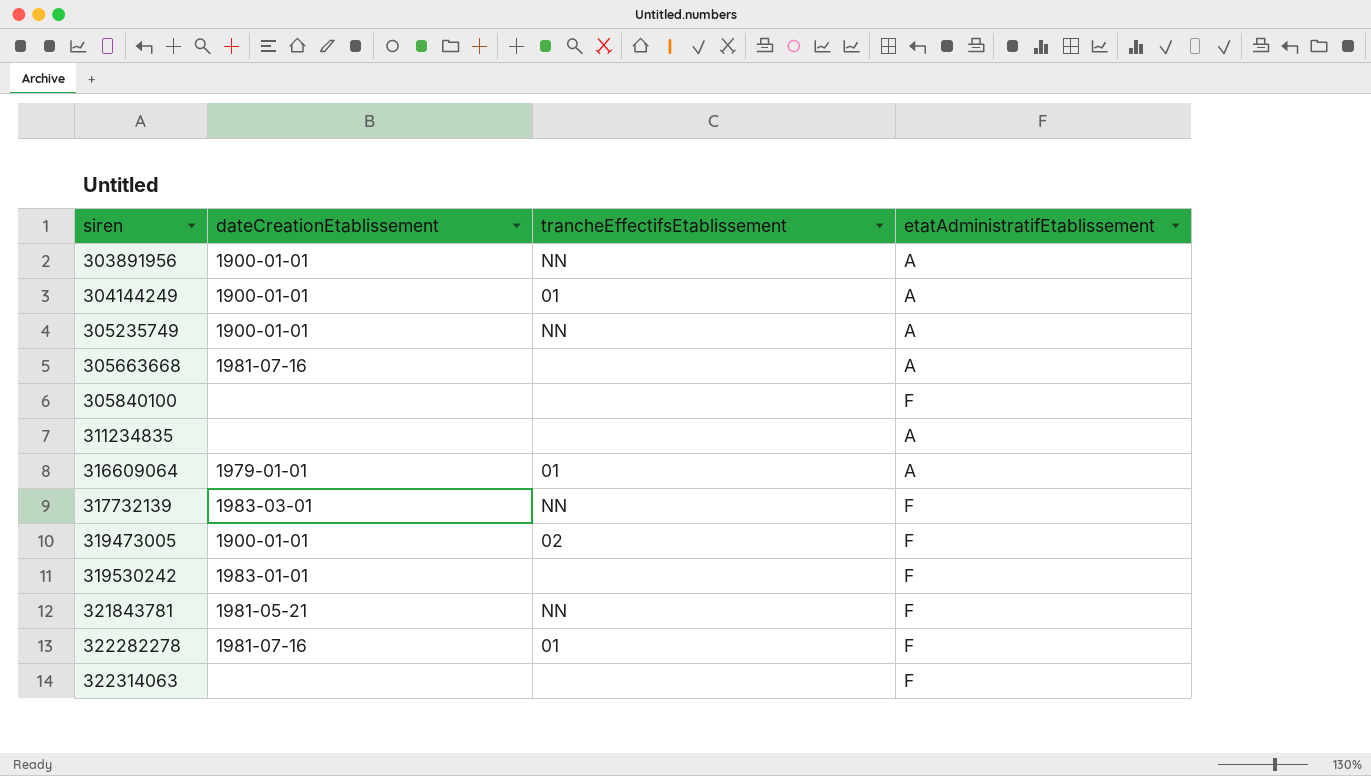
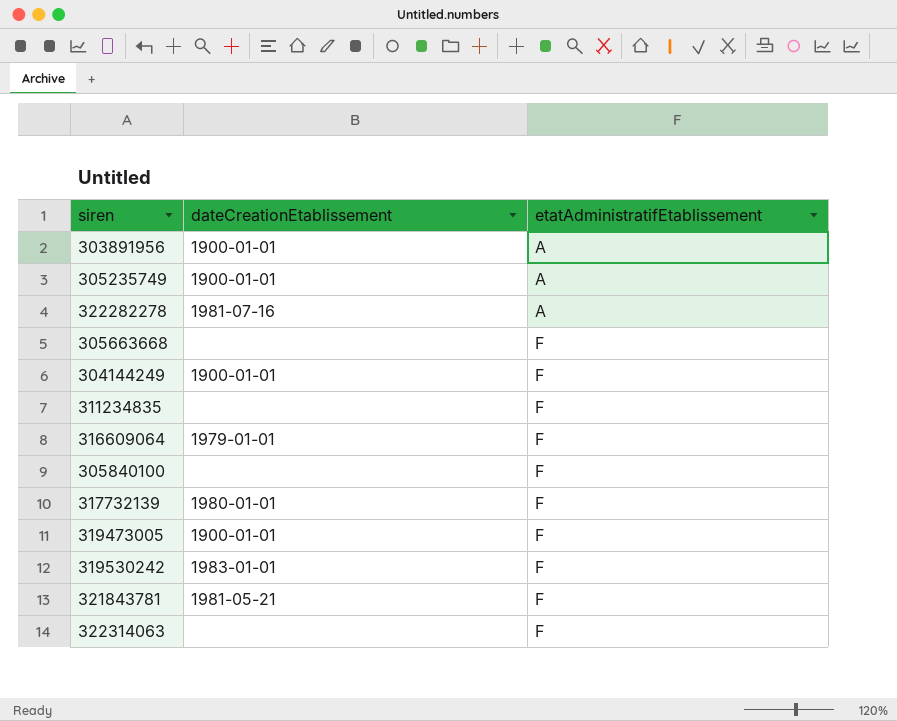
row order: siren ascending -> etatAdministratifEtablissement ascending
column trancheEffectifsEtablissement | position: 3 -> none
322282278 | etatAdministratifEtablissement: F -> A
305663668 | dateCreationEtablissement: 1981-07-16 -> none
305663668 | etatAdministratifEtablissement: A -> F
304144249 | etatAdministratifEtablissement: A -> F
311234835 | etatAdministratifEtablissement: A -> F
316609064 | etatAdministratifEtablissement: A -> F
317732139 | dateCreationEtablissement: 1983-03-01 -> 1980-01-01

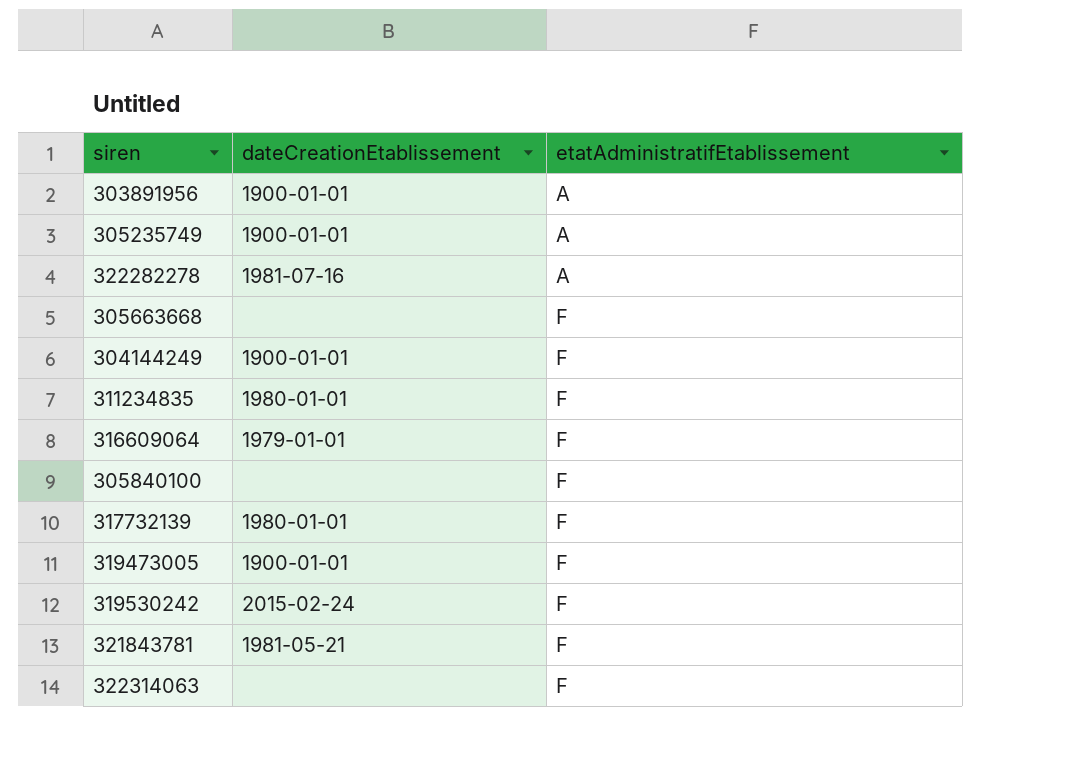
311234835 | dateCreationEtablissement: none -> 1980-01-01
319530242 | dateCreationEtablissement: 1983-01-01 -> 2015-02-24

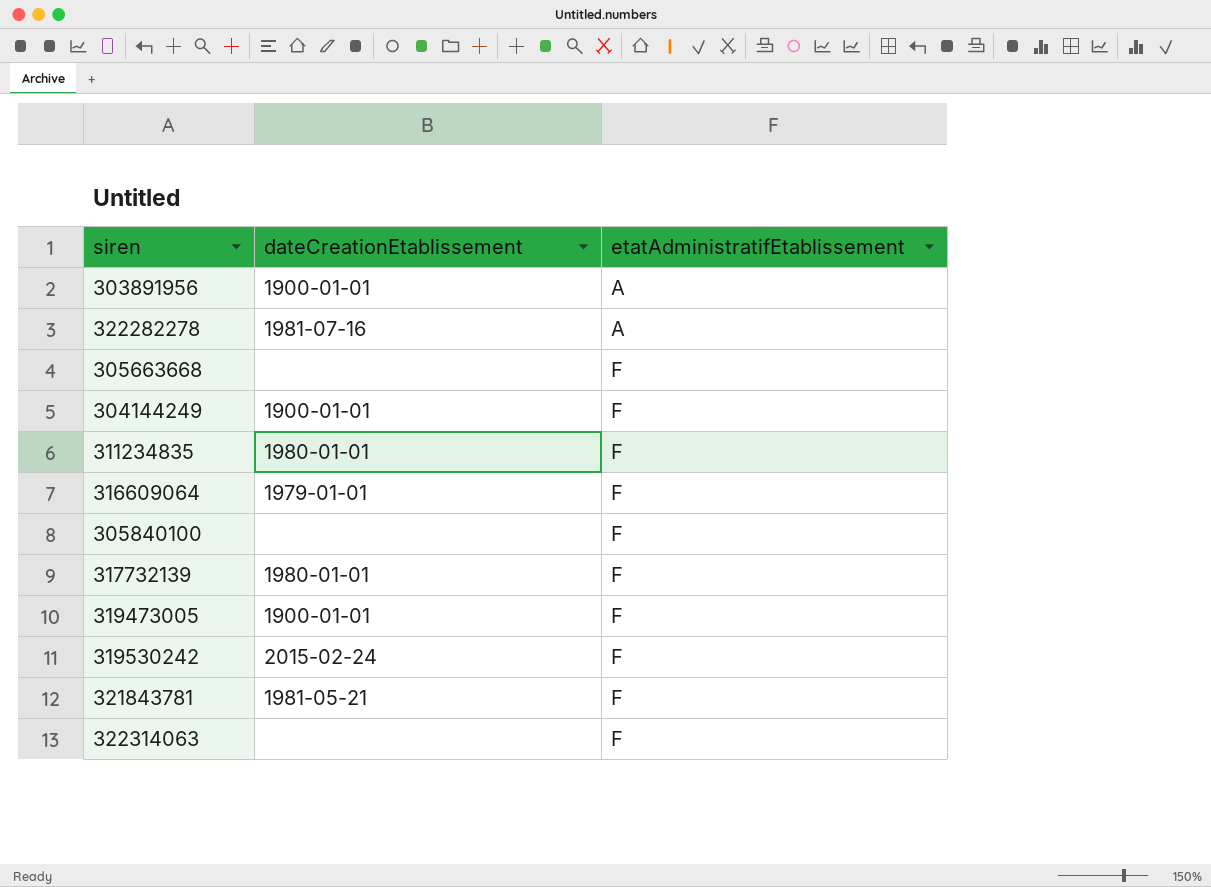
row 305235749: 1900-01-01 | A -> none

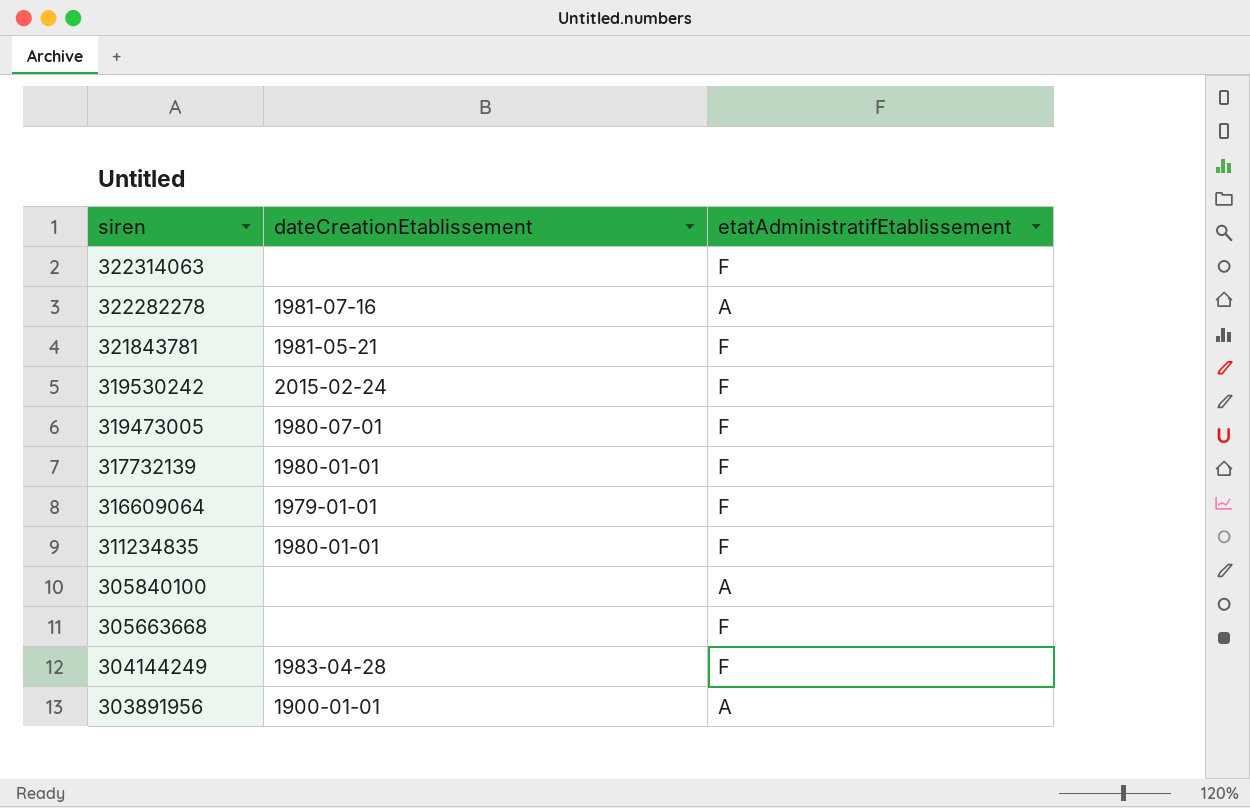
row order: etatAdministratifEtablissement ascending -> siren descending
319473005 | dateCreationEtablissement: 1900-01-01 -> 1980-07-01
305840100 | etatAdministratifEtablissement: F -> A
304144249 | dateCreationEtablissement: 1900-01-01 -> 1983-04-28

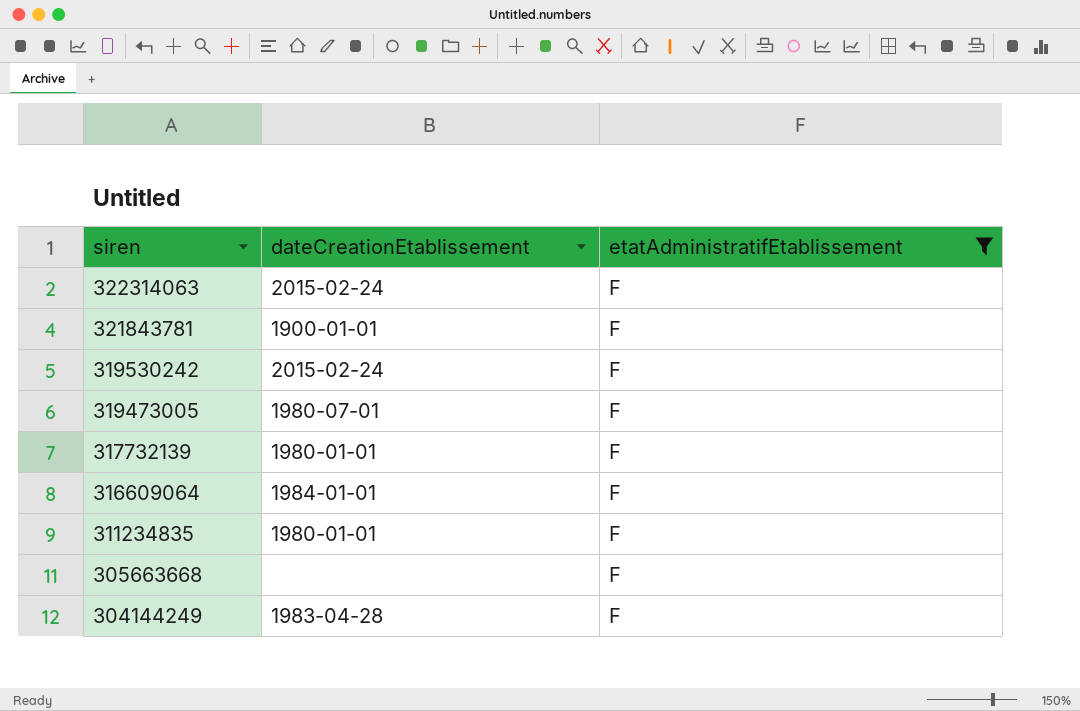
filter: none -> etatAdministratifEtablissement = F
322314063 | dateCreationEtablissement: none -> 2015-02-24
321843781 | dateCreationEtablissement: 1981-05-21 -> 1900-01-01
316609064 | dateCreationEtablissement: 1979-01-01 -> 1984-01-01

